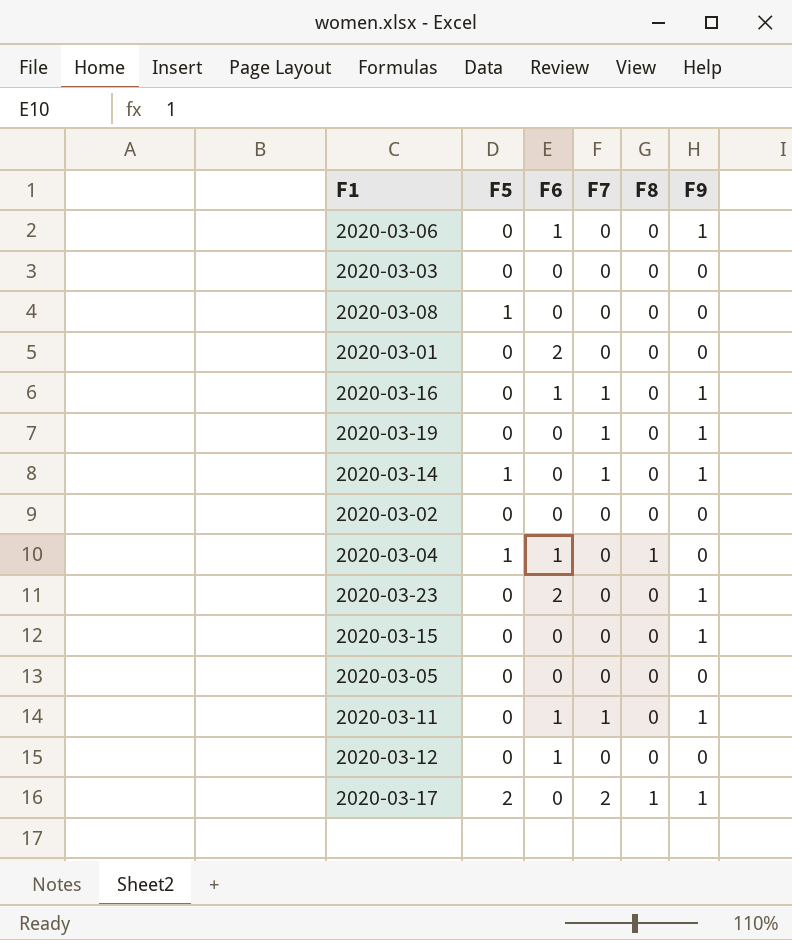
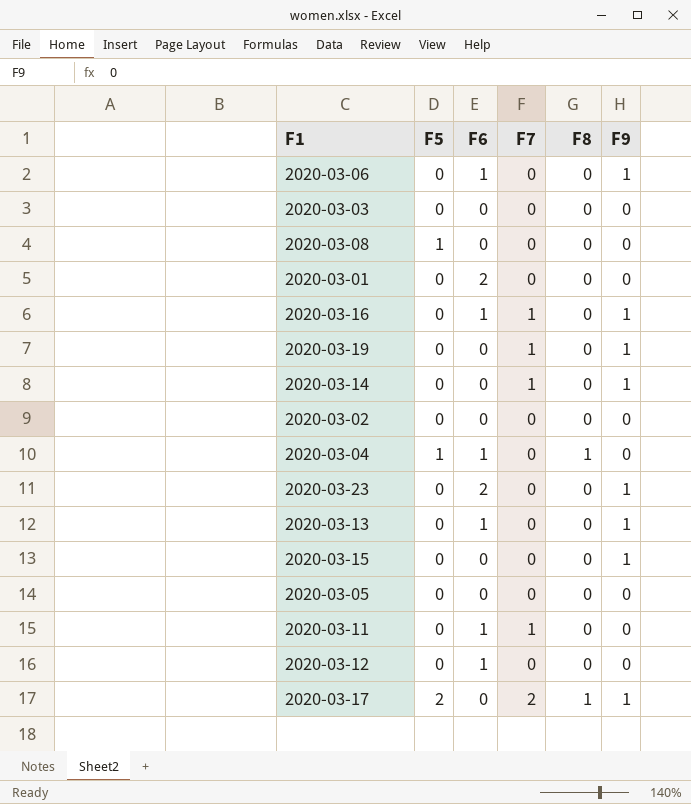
2020-03-14 | F5: 1 -> 0
row 2020-03-13: none -> 0 | 1 | 0 | 0 | 1
2020-03-11 | F9: 1 -> 0

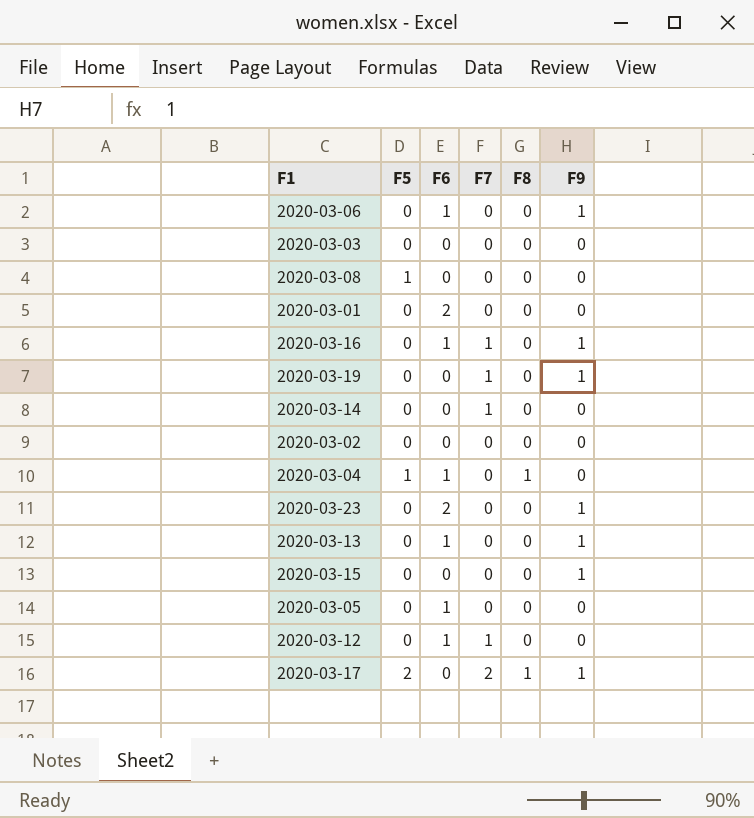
row 2020-03-11: 0 | 1 | 1 | 0 | 0 -> none
2020-03-14 | F9: 1 -> 0
2020-03-05 | F6: 0 -> 1
2020-03-12 | F7: 0 -> 1

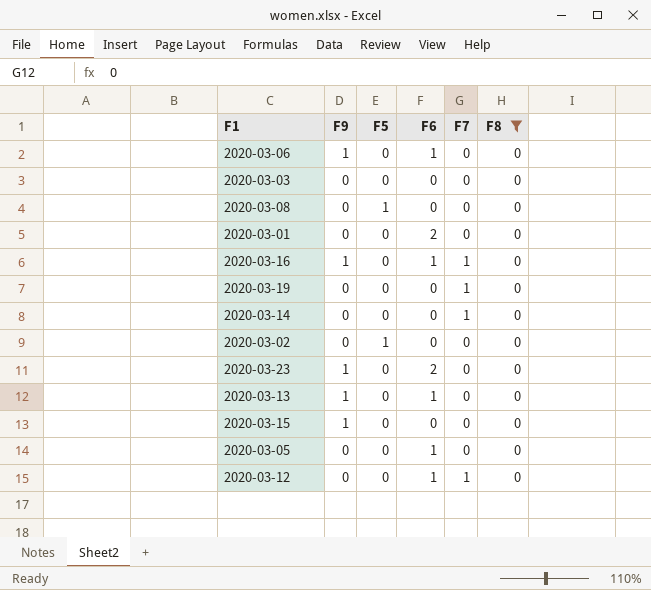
filter: none -> F8 = 0
column F9 | position: 6 -> 2
2020-03-19 | F9: 1 -> 0
2020-03-02 | F5: 0 -> 1

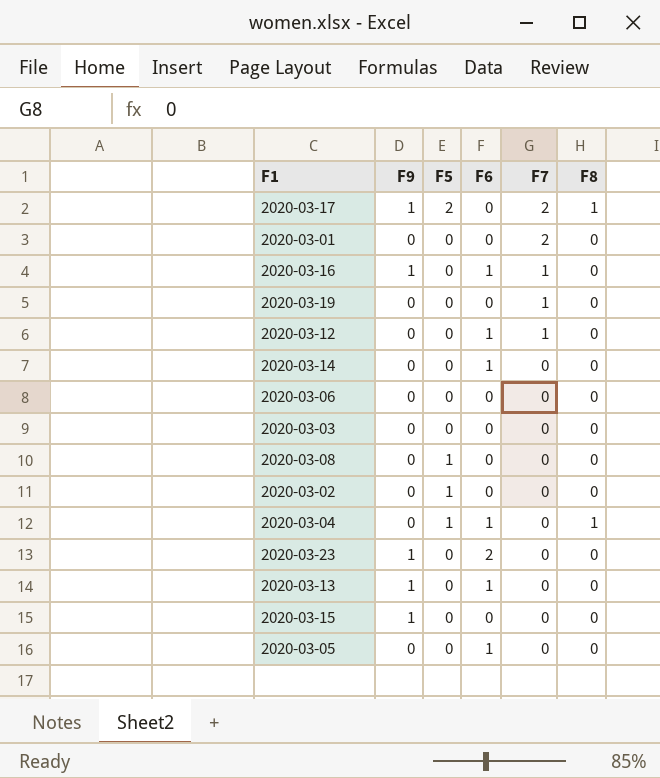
filter: F8 = 0 -> none
row order: none -> F7 descending
2020-03-01 | F6: 2 -> 0
2020-03-01 | F7: 0 -> 2
2020-03-14 | F6: 0 -> 1
2020-03-14 | F7: 1 -> 0
2020-03-06 | F9: 1 -> 0
2020-03-06 | F6: 1 -> 0

